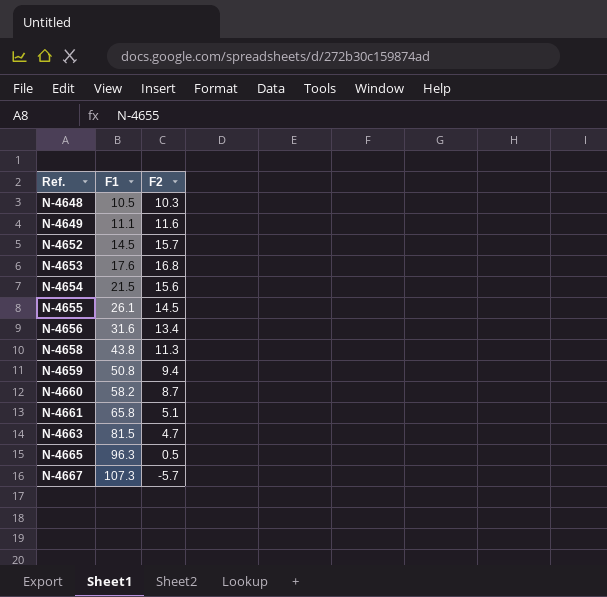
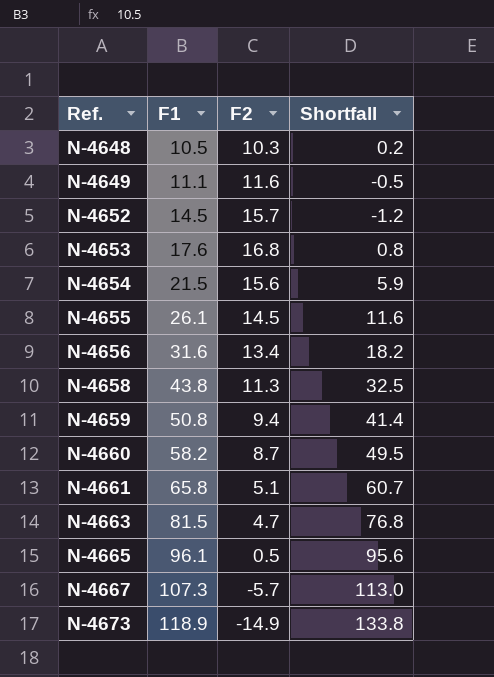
column Shortfall | formula: none -> [F1] - [F2]
N-4665 | F1: 96.3 -> 96.1
row N-4673: none -> 118.9 | -14.9 | 133.8

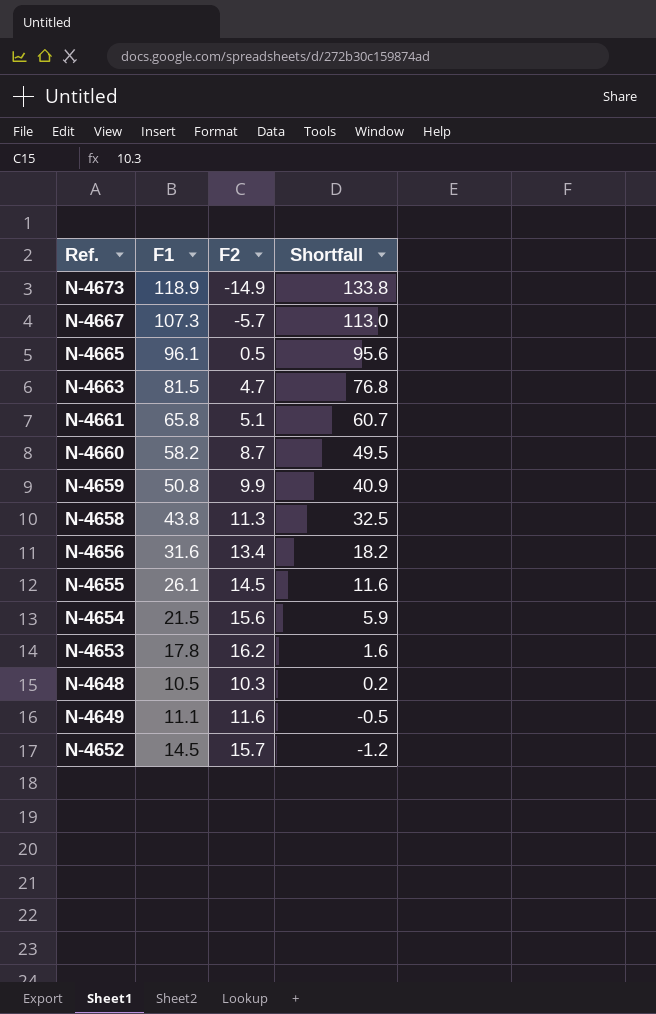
row order: Ref. ascending -> Shortfall descending
N-4659 | F2: 9.4 -> 9.9
N-4659 | Shortfall: 41.4 -> 40.9
N-4653 | F1: 17.6 -> 17.8
N-4653 | F2: 16.8 -> 16.2
N-4653 | Shortfall: 0.8 -> 1.6

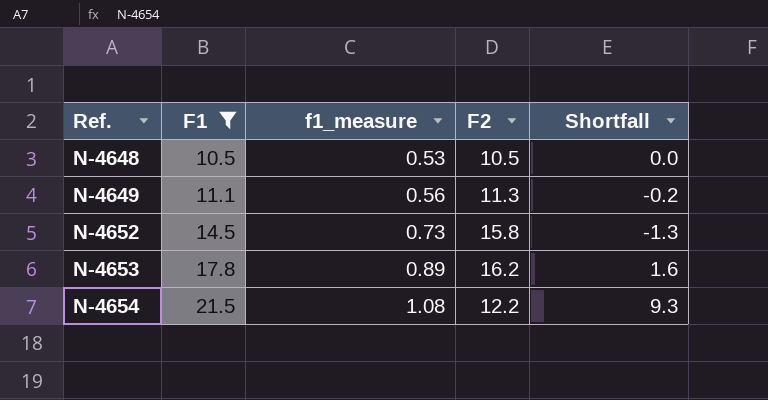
filter: none -> F1 <= 21.5
row order: Shortfall descending -> Ref. ascending
column f1_measure | formula: none -> [F1] * 0.05
N-4648 | F2: 10.3 -> 10.5
N-4648 | Shortfall: 0.2 -> 0.0
N-4649 | F2: 11.6 -> 11.3
N-4649 | Shortfall: -0.5 -> -0.2
N-4652 | F2: 15.7 -> 15.8
N-4652 | Shortfall: -1.2 -> -1.3
N-4654 | F2: 15.6 -> 12.2
N-4654 | Shortfall: 5.9 -> 9.3

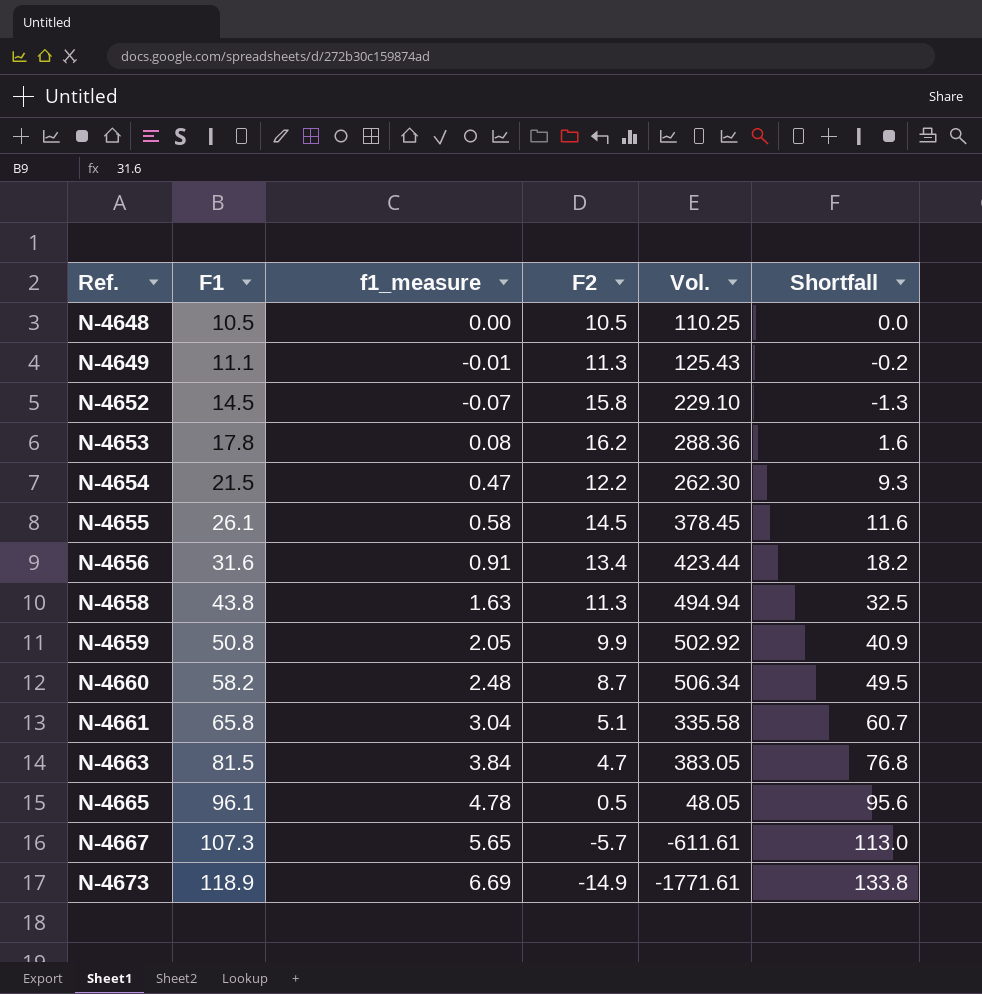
filter: F1 <= 21.5 -> none
column f1_measure | formula: [F1] * 0.05 -> [Shortfall] * 0.05
column Vol. | formula: none -> [F1] * [F2]

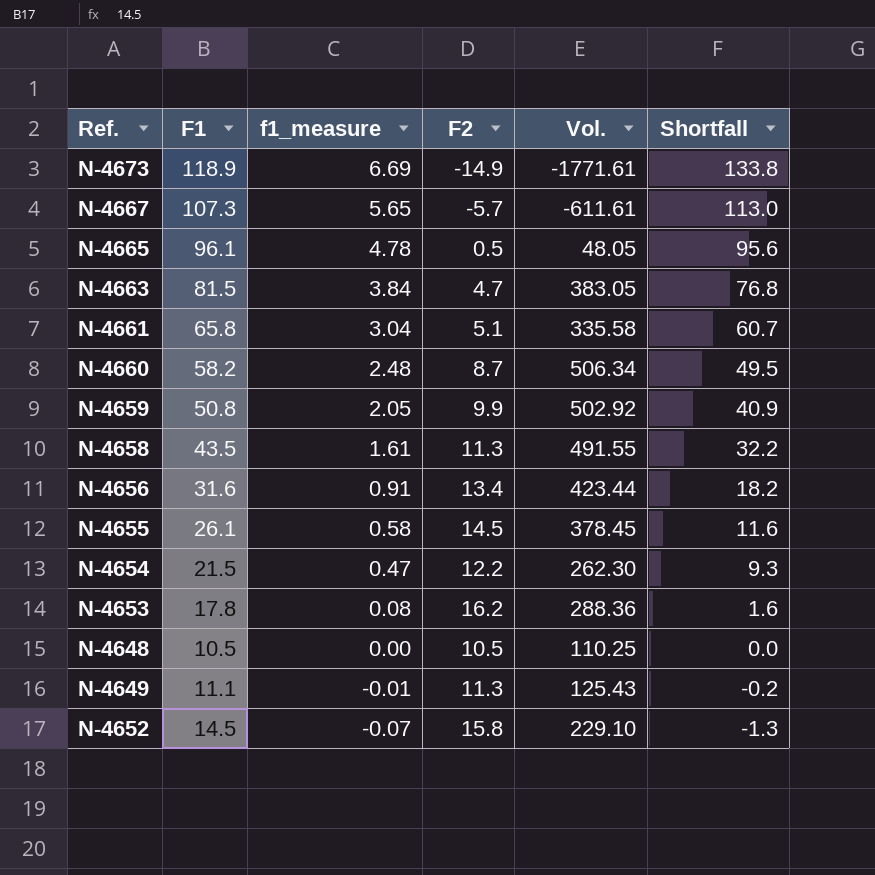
row order: Ref. ascending -> f1_measure descending
N-4658 | F1: 43.8 -> 43.5
N-4658 | f1_measure: 1.63 -> 1.61
N-4658 | Vol.: 494.94 -> 491.55
N-4658 | Shortfall: 32.5 -> 32.2

